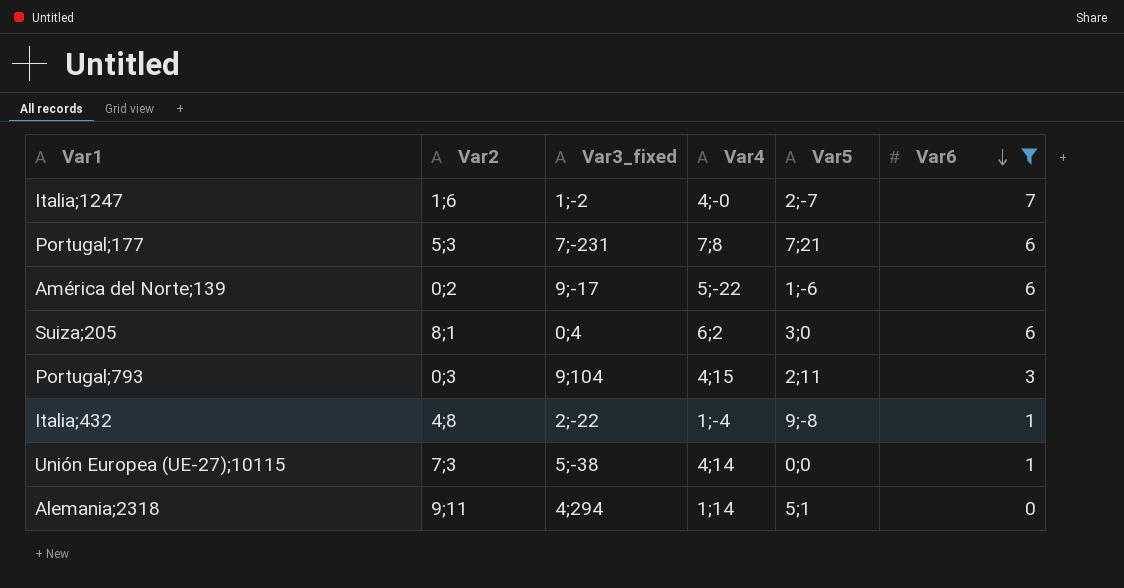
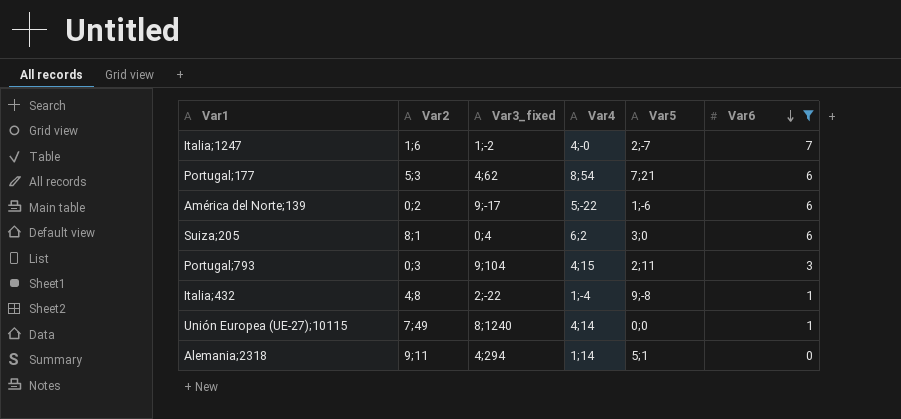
Portugal;177 | Var3_fixed: 7;-231 -> 4;62
Portugal;177 | Var4: 7;8 -> 8;54
Unión Europea (UE-27);10115 | Var2: 7;3 -> 7;49
Unión Europea (UE-27);10115 | Var3_fixed: 5;-38 -> 8;1240

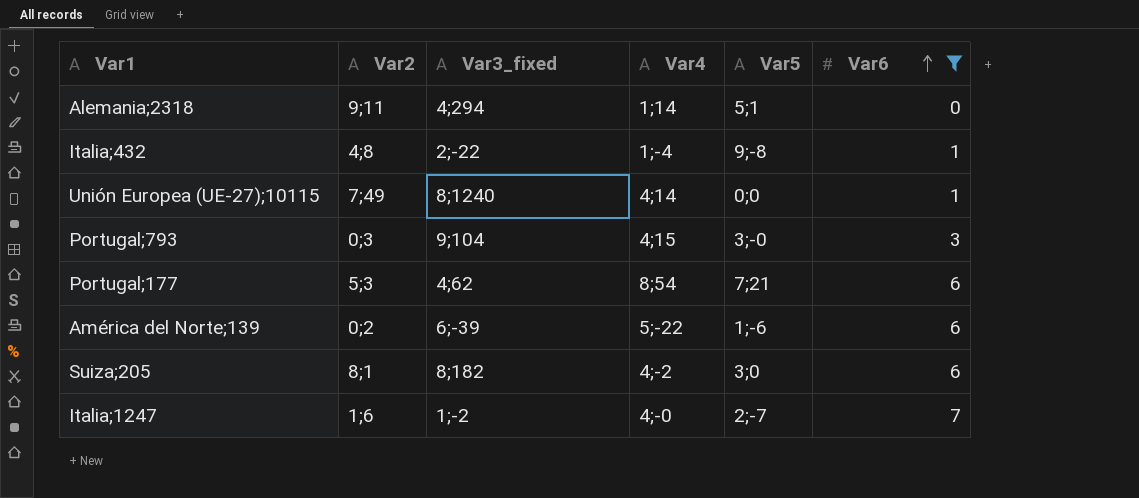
row order: Var6 descending -> Var6 ascending
Portugal;793 | Var5: 2;11 -> 3;-0
América del Norte;139 | Var3_fixed: 9;-17 -> 6;-39
Suiza;205 | Var3_fixed: 0;4 -> 8;182
Suiza;205 | Var4: 6;2 -> 4;-2

